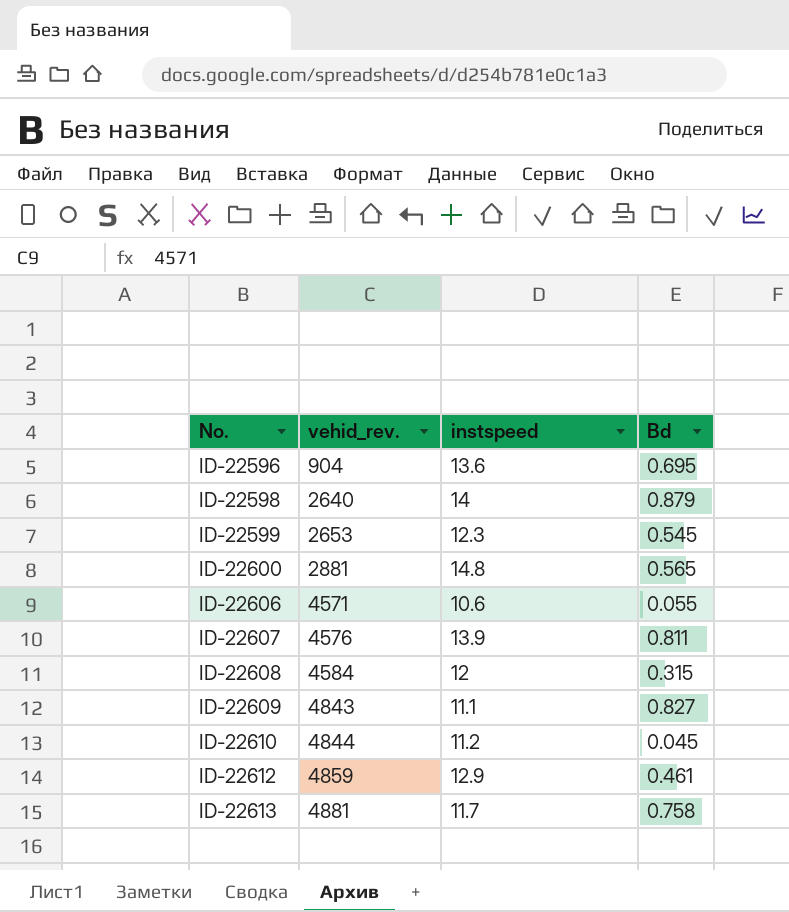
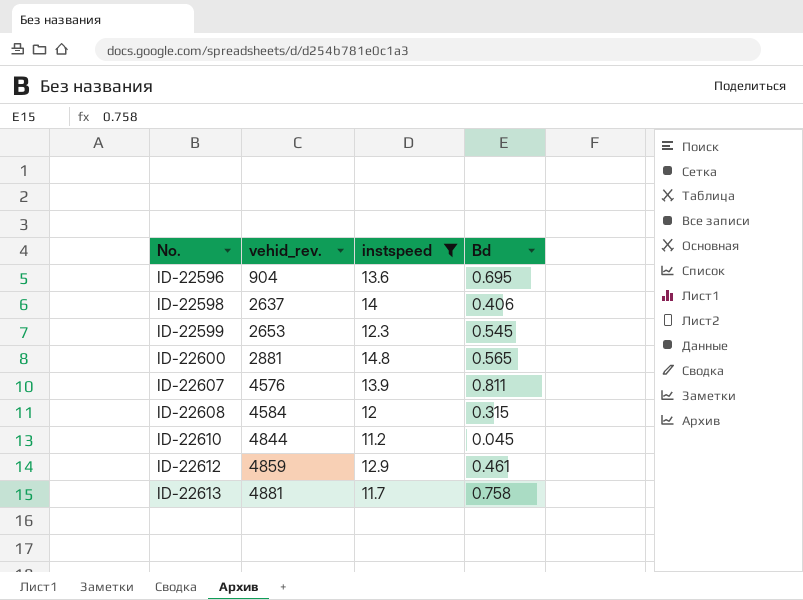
filter: none -> instspeed >= 11.2
ID-22598 | vehid_rev.: 2640 -> 2637
ID-22598 | Bd: 0.879 -> 0.406

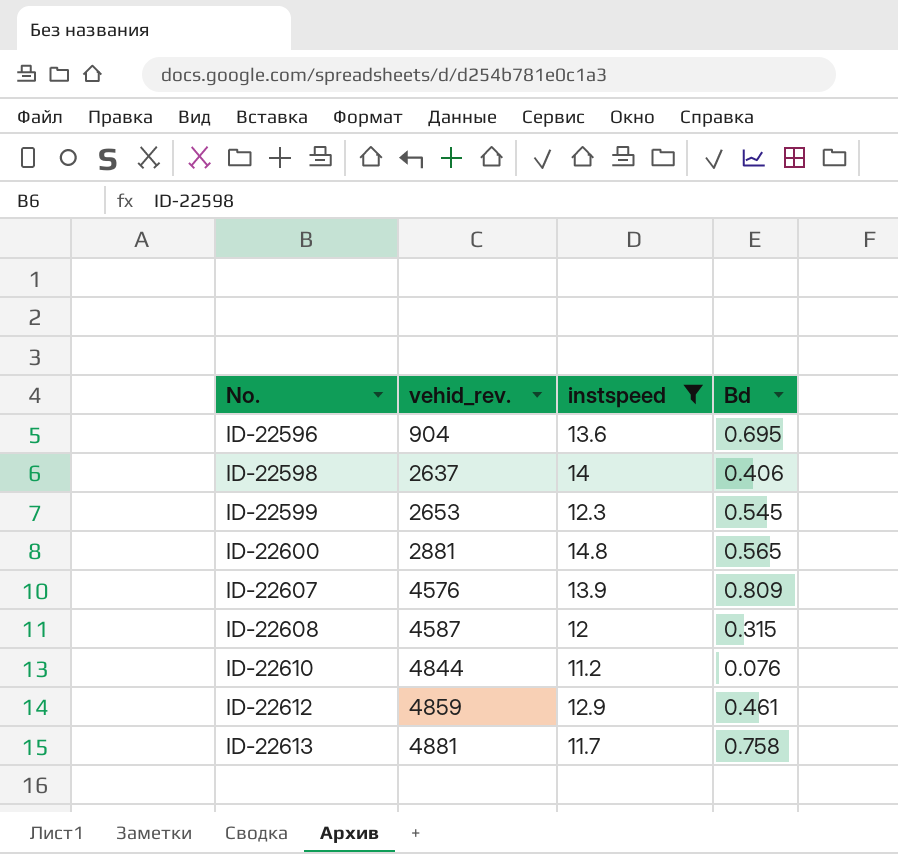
ID-22607 | Bd: 0.811 -> 0.809
ID-22608 | vehid_rev.: 4584 -> 4587
ID-22610 | Bd: 0.045 -> 0.076

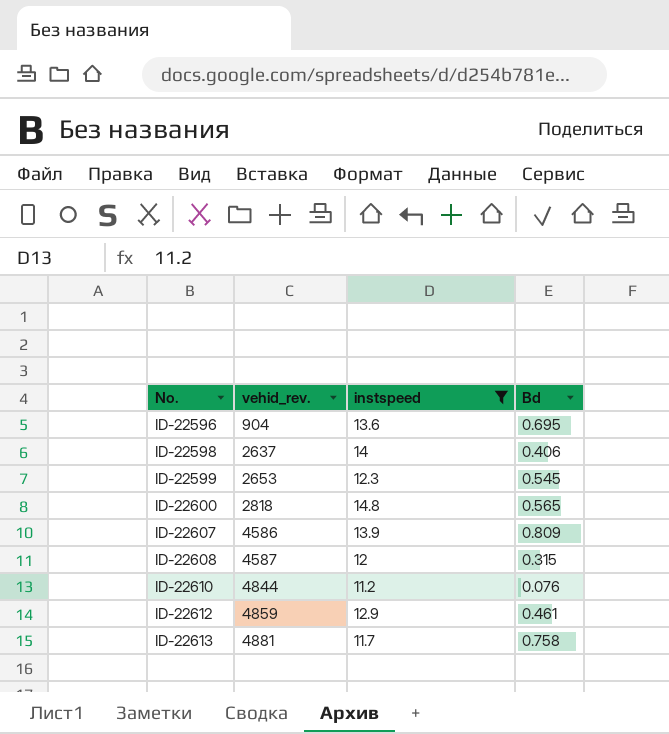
ID-22600 | vehid_rev.: 2881 -> 2818
ID-22607 | vehid_rev.: 4576 -> 4586

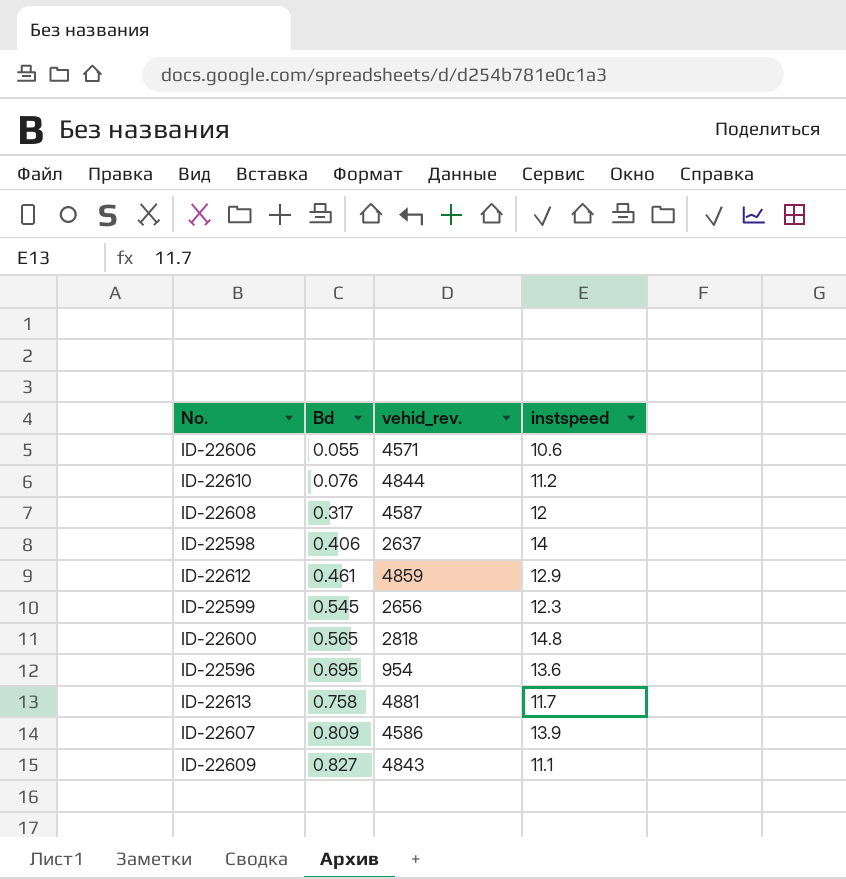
filter: instspeed >= 11.2 -> none
row order: No. ascending -> Bd ascending
column Bd | position: 4 -> 2
ID-22608 | Bd: 0.315 -> 0.317
ID-22599 | vehid_rev.: 2653 -> 2656
ID-22596 | vehid_rev.: 904 -> 954

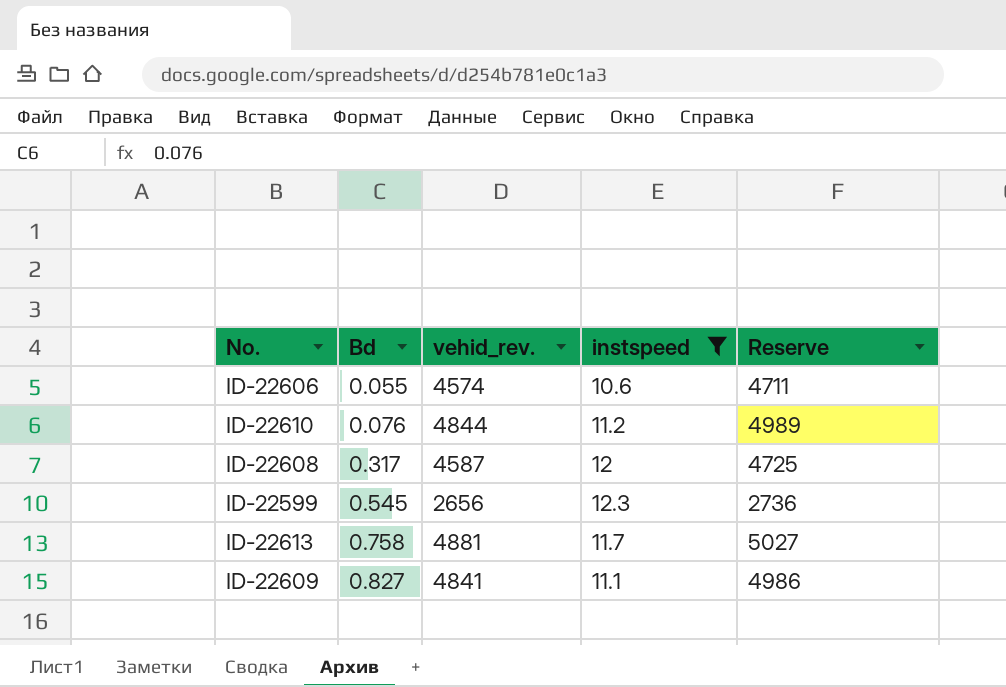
filter: none -> instspeed <= 12.3
column Reserve | formula: none -> [vehid_rev.] * 1.03
ID-22606 | vehid_rev.: 4571 -> 4574
ID-22609 | vehid_rev.: 4843 -> 4841

